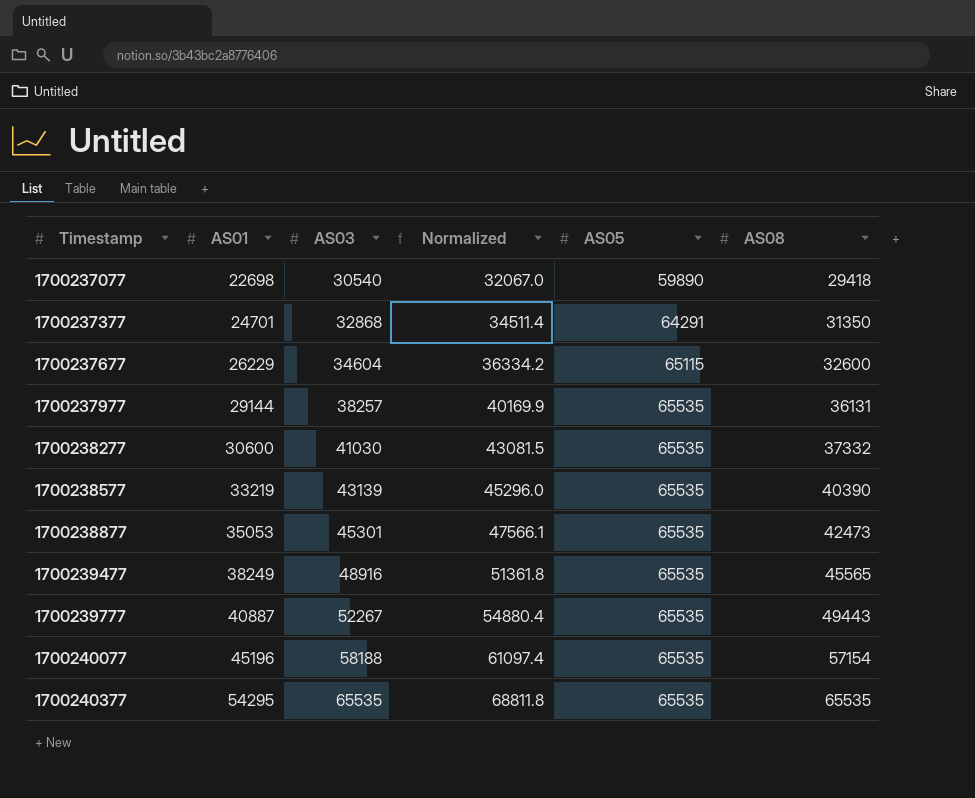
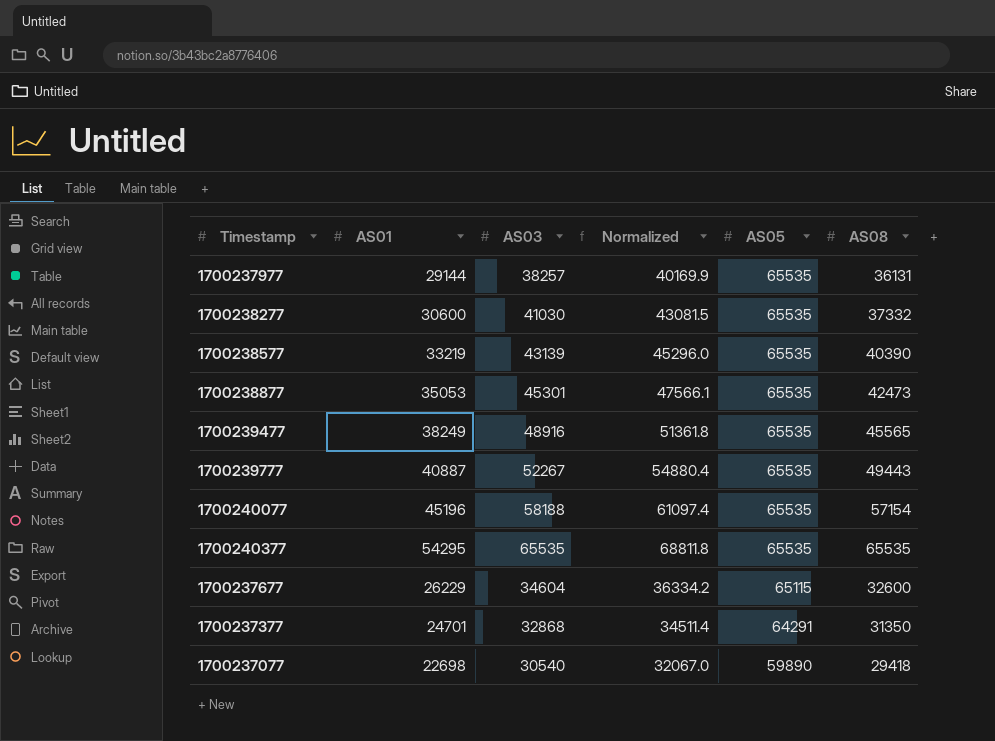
row order: Timestamp ascending -> AS05 descending

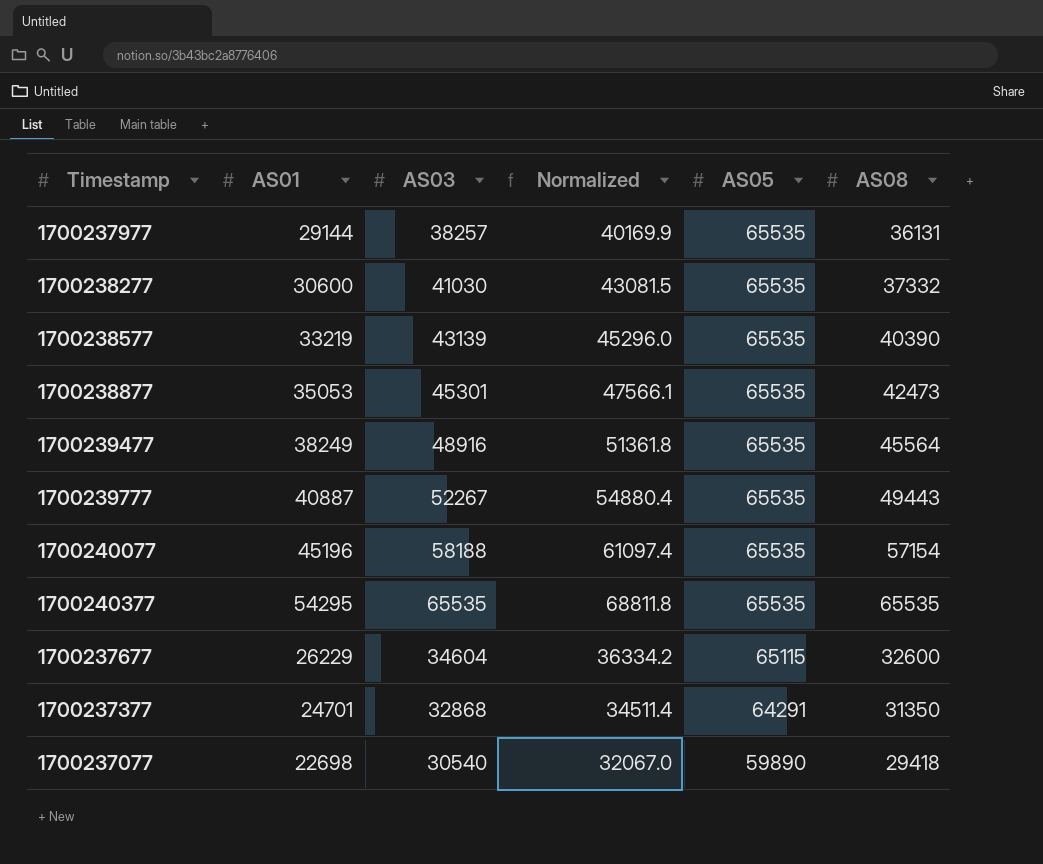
1700239477 | AS08: 45565 -> 45564

